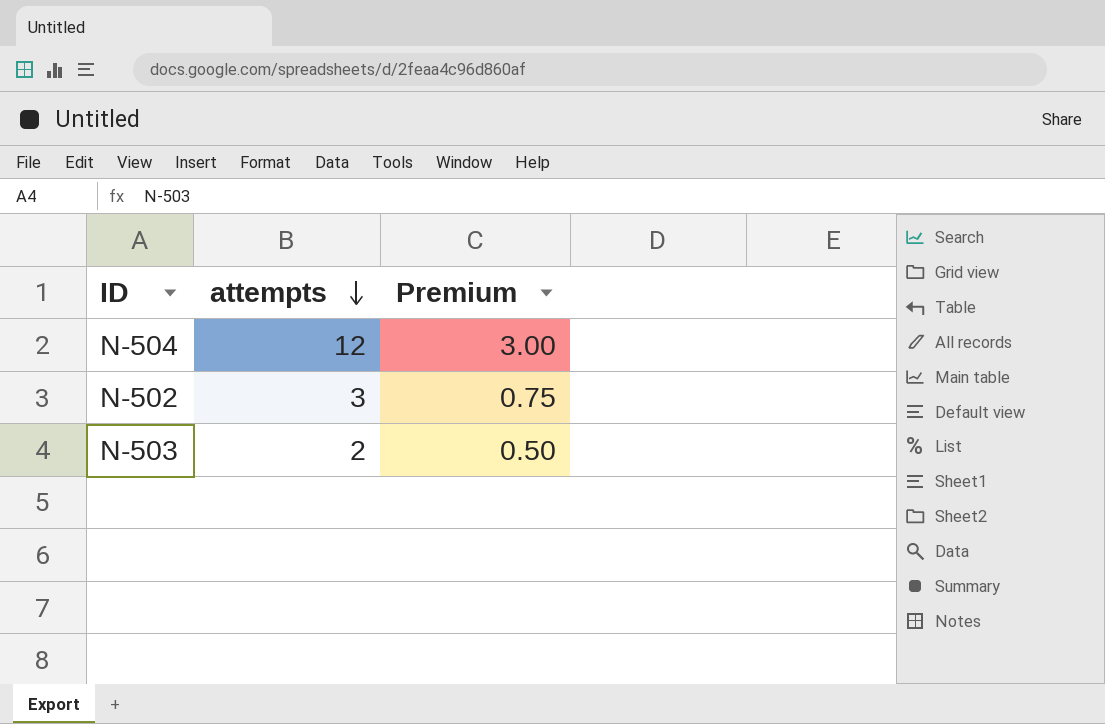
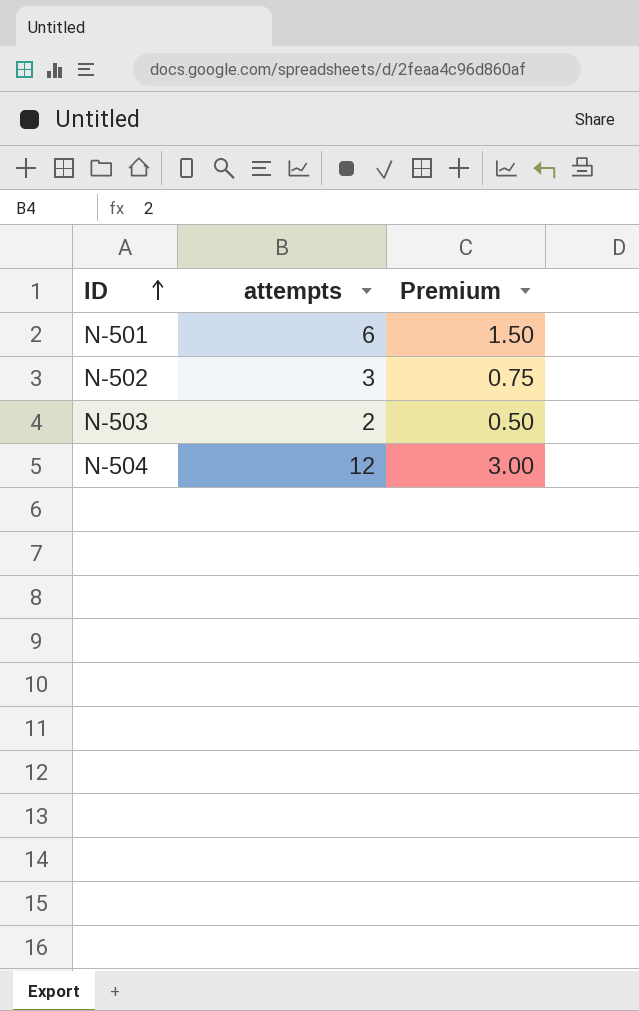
row order: attempts descending -> ID ascending
row N-501: none -> 6 | 1.50

